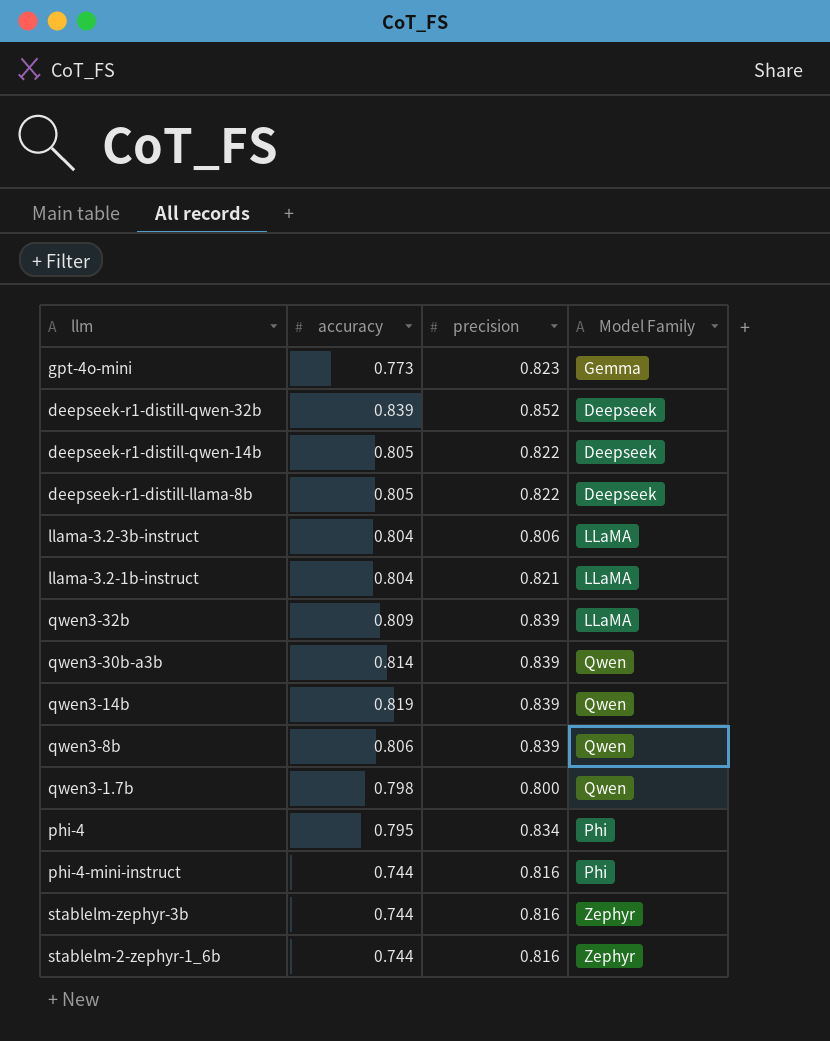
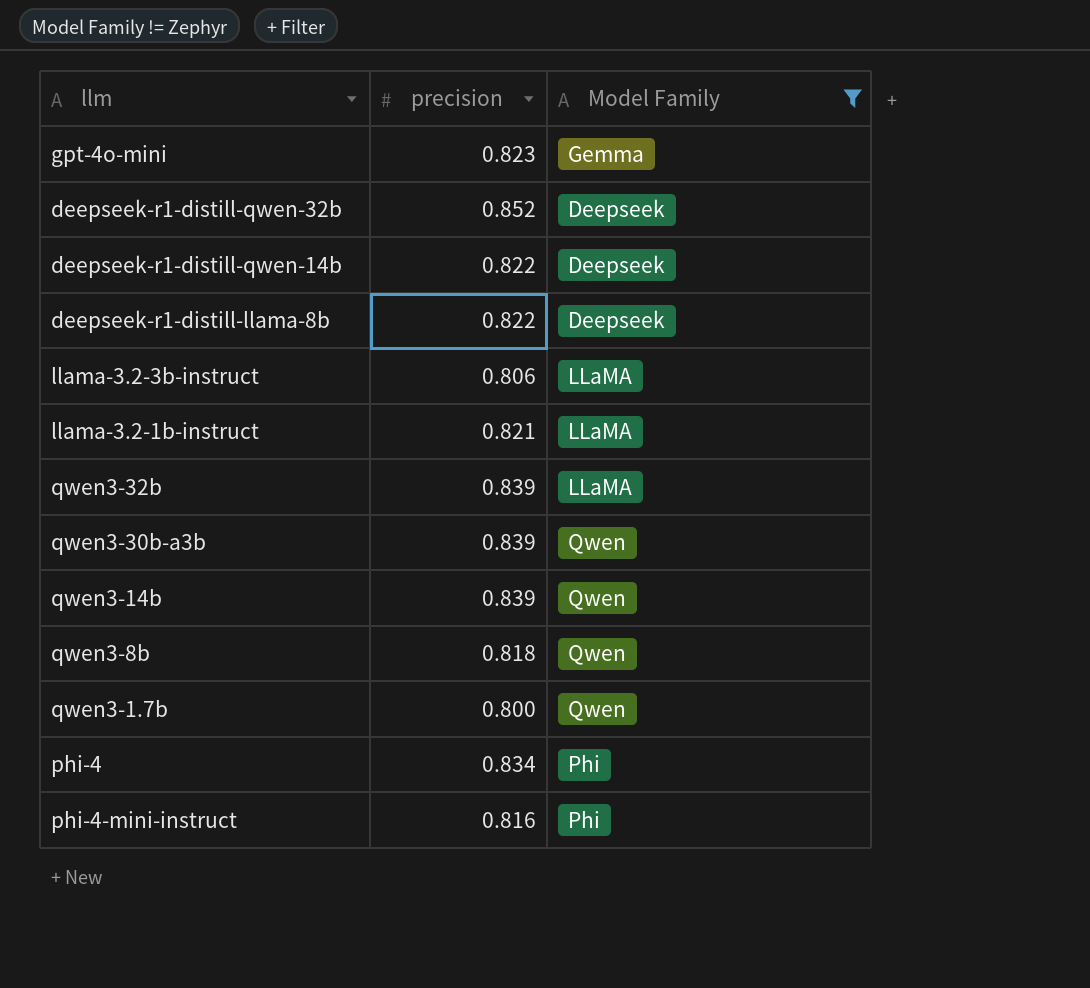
filter: none -> Model Family != Zephyr
column accuracy | position: 2 -> none
qwen3-8b | precision: 0.839 -> 0.818

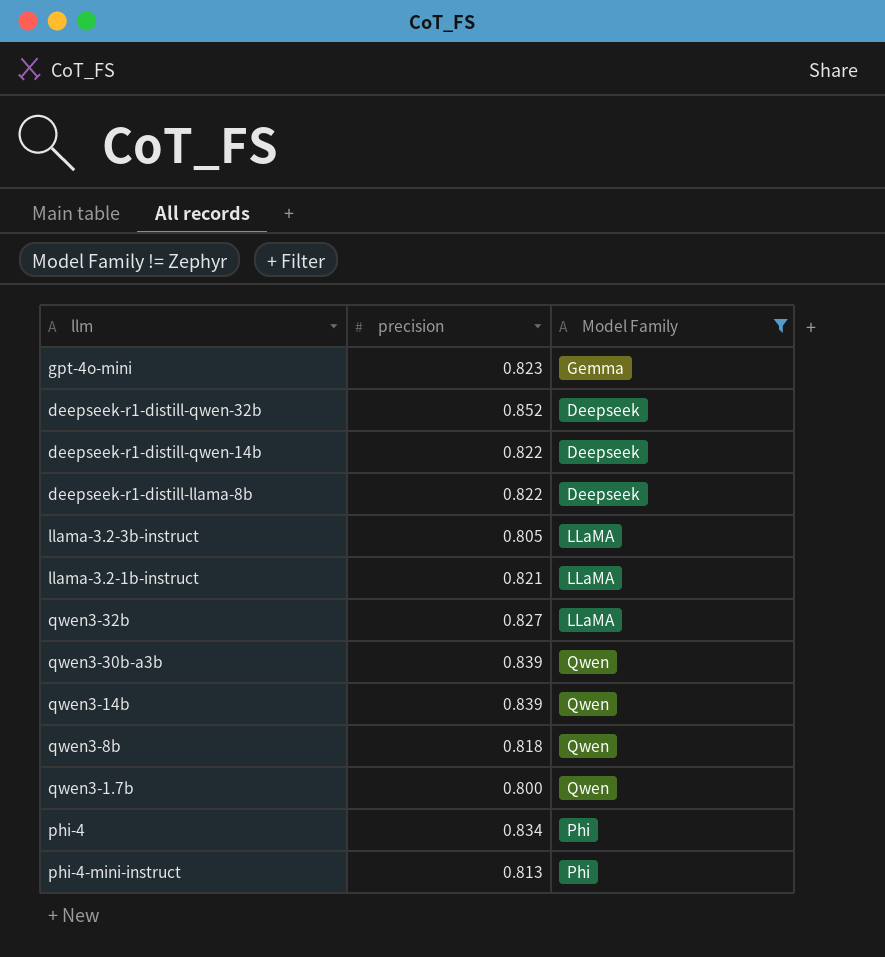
llama-3.2-3b-instruct | precision: 0.806 -> 0.805
qwen3-32b | precision: 0.839 -> 0.827
phi-4-mini-instruct | precision: 0.816 -> 0.813

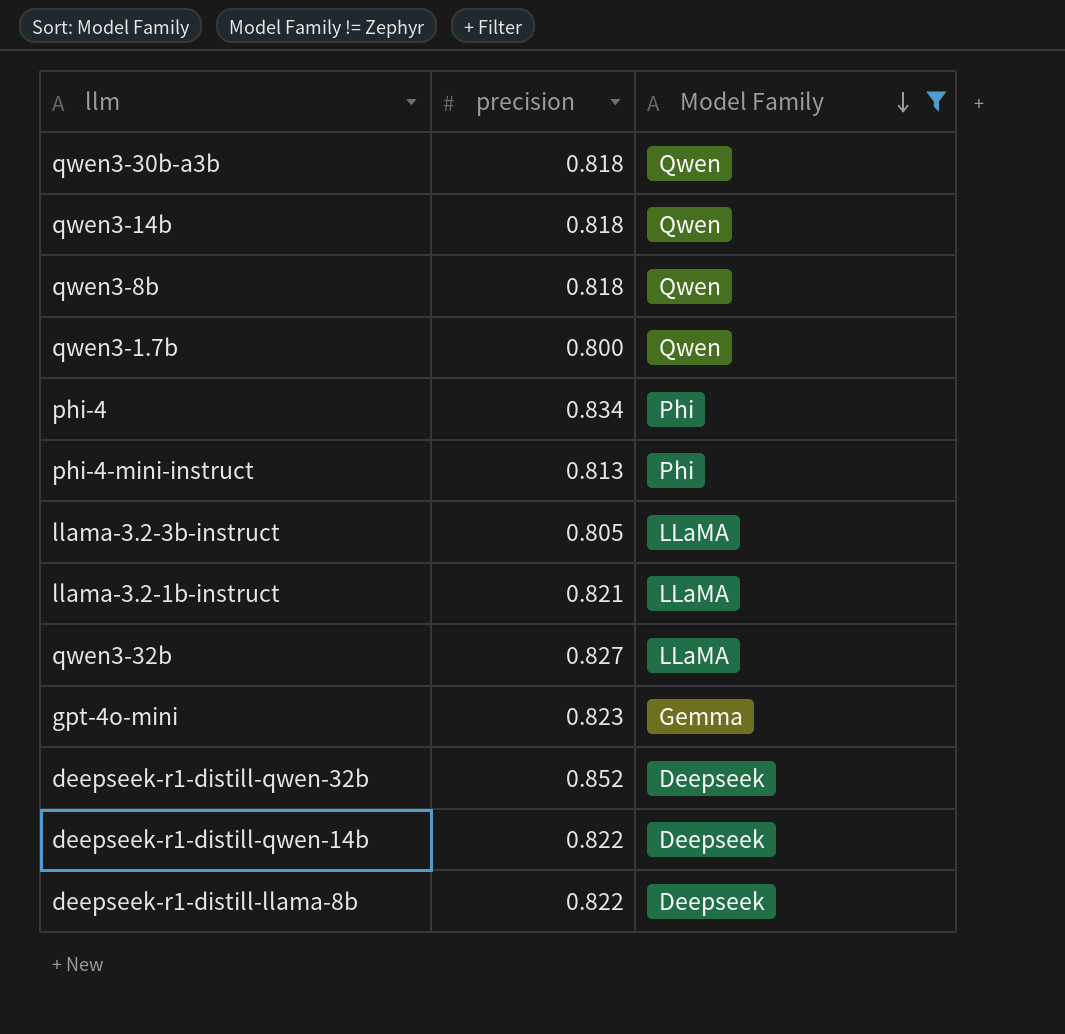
row order: none -> Model Family descending
qwen3-30b-a3b | precision: 0.839 -> 0.818
qwen3-14b | precision: 0.839 -> 0.818

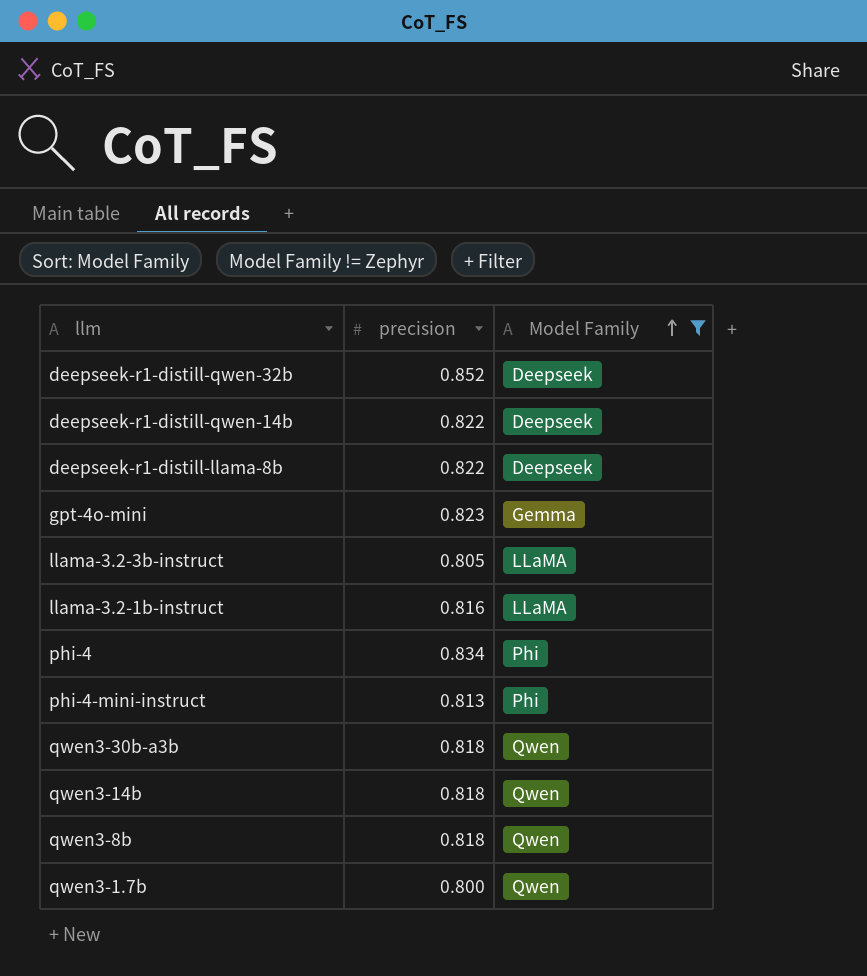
row order: Model Family descending -> Model Family ascending
row qwen3-32b: 0.827 | LLaMA -> none
llama-3.2-1b-instruct | precision: 0.821 -> 0.816

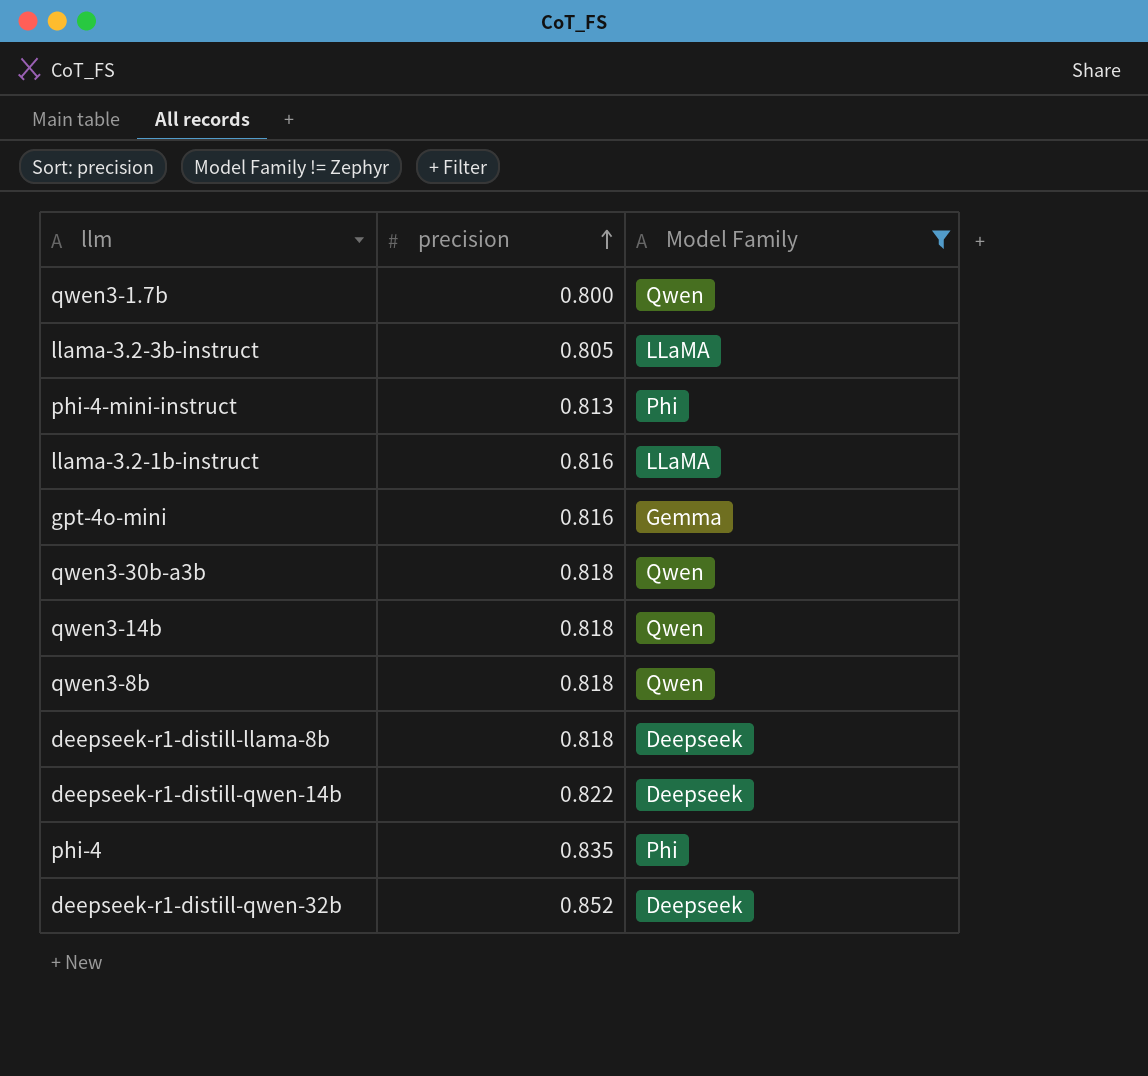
row order: Model Family ascending -> precision ascending
gpt-4o-mini | precision: 0.823 -> 0.816
deepseek-r1-distill-llama-8b | precision: 0.822 -> 0.818
phi-4 | precision: 0.834 -> 0.835

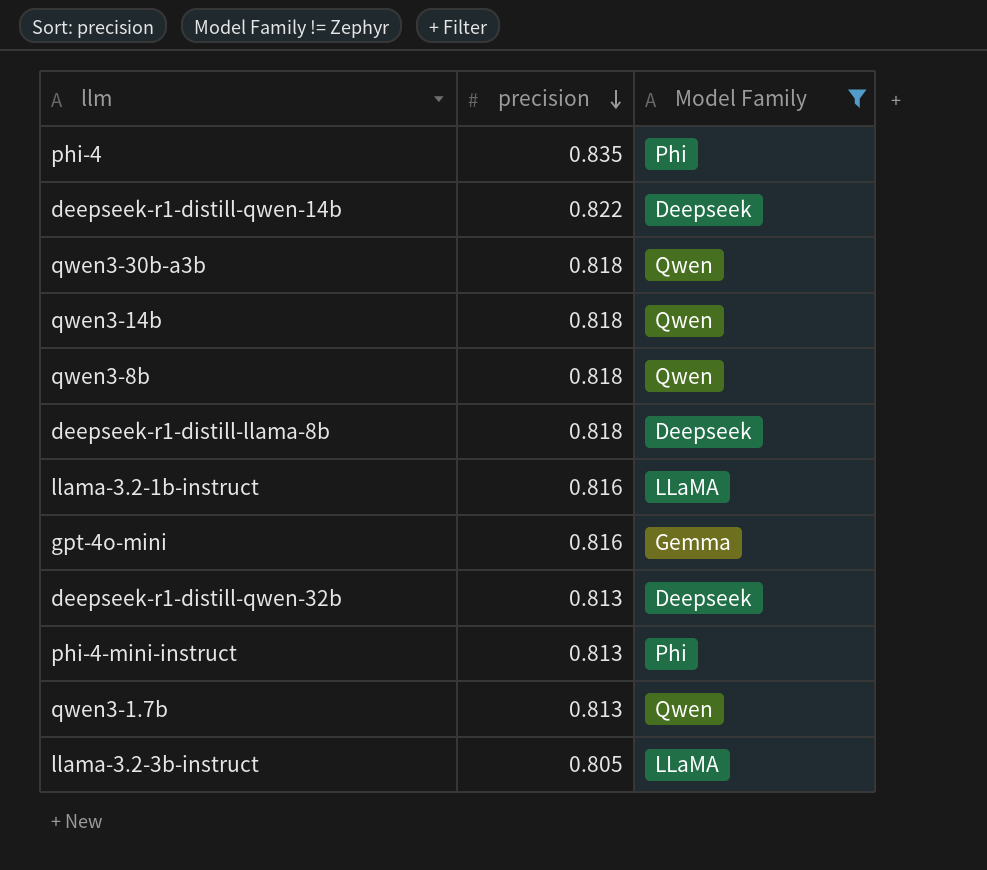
row order: precision ascending -> precision descending
deepseek-r1-distill-qwen-32b | precision: 0.852 -> 0.813
qwen3-1.7b | precision: 0.800 -> 0.813

